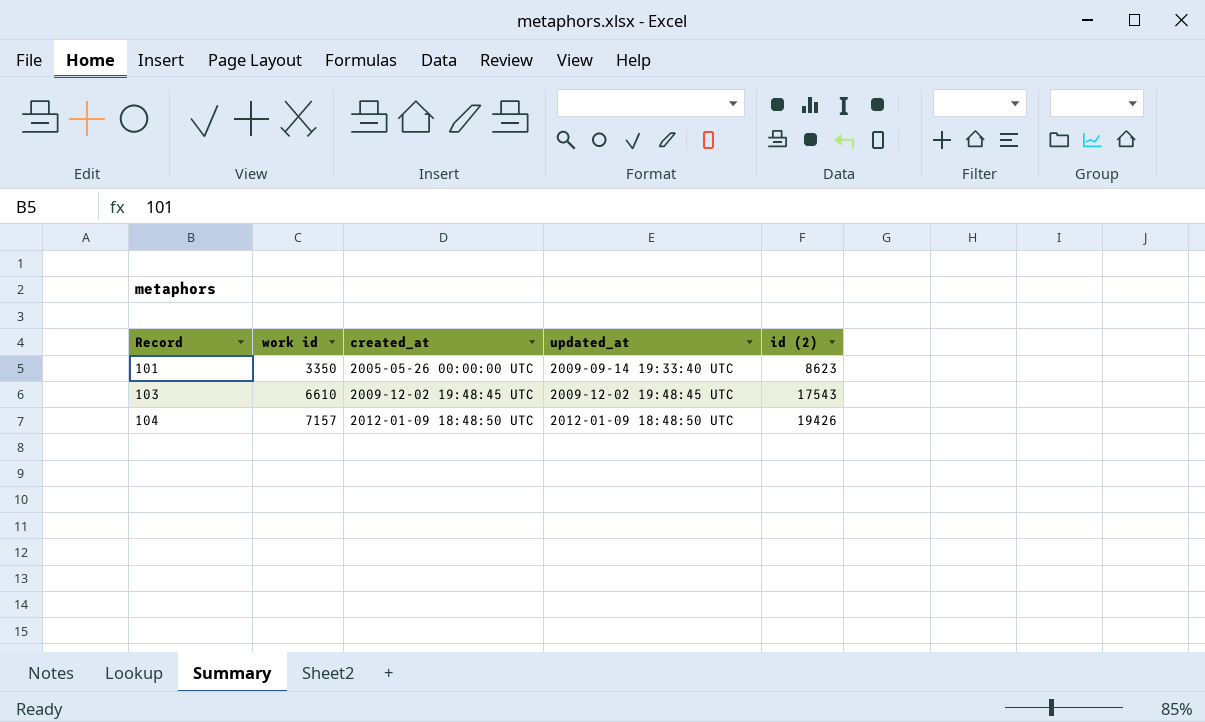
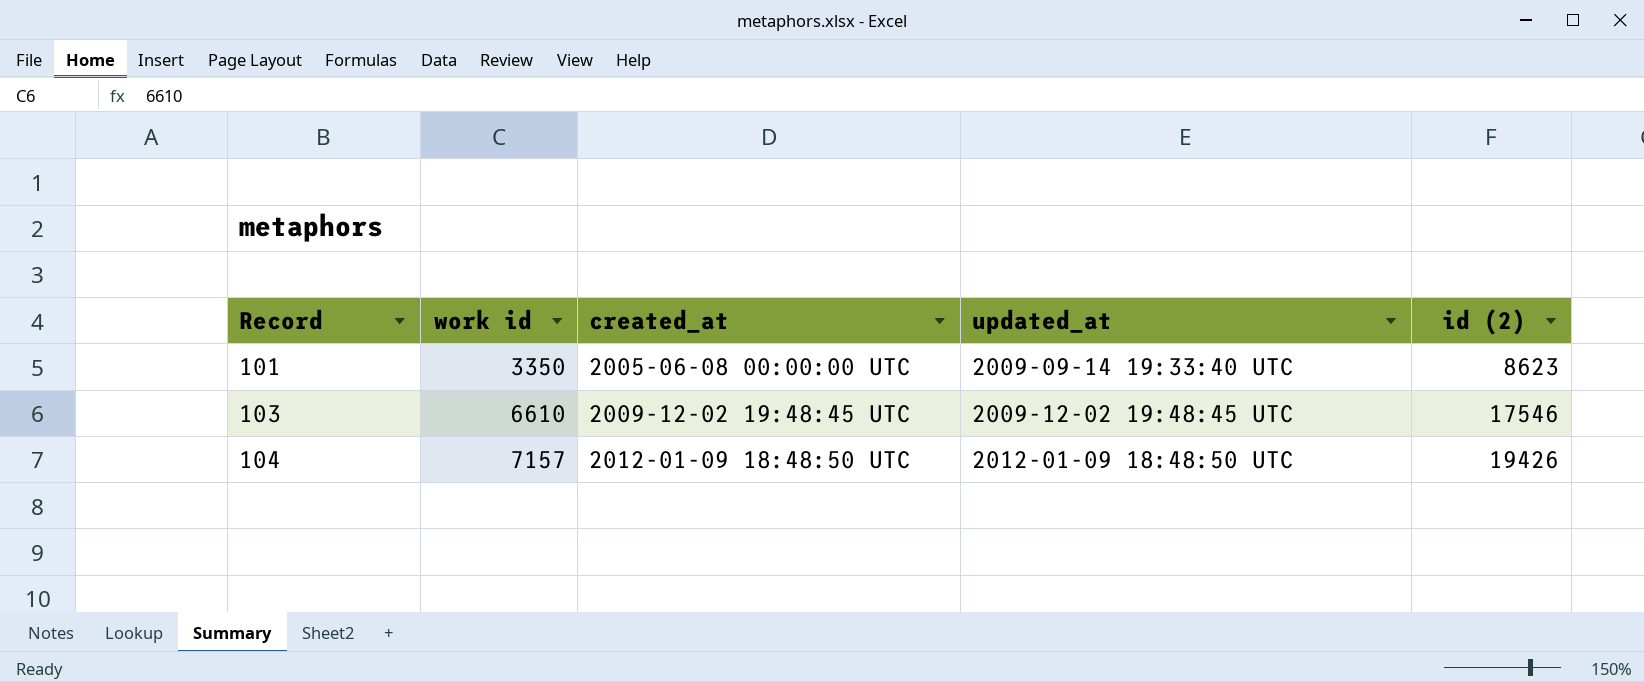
101 | created_at: 2005-05-26 00:00:00 UTC -> 2005-06-08 00:00:00 UTC
103 | id (2): 17543 -> 17546

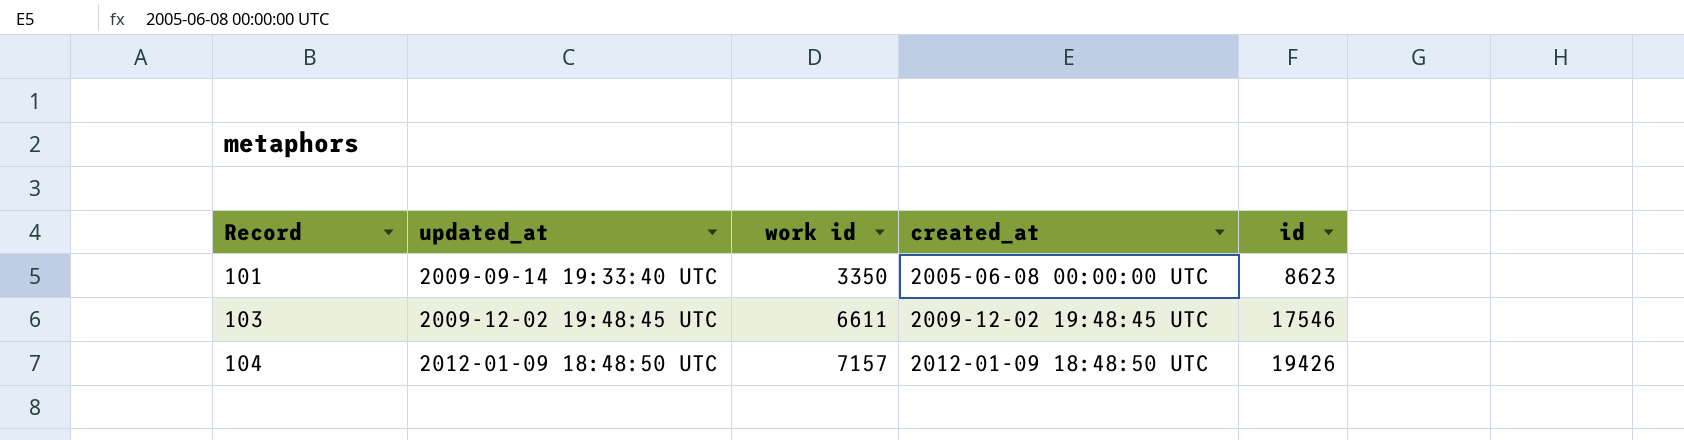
column updated_at | position: 4 -> 2
column name: id (2) -> id
103 | work id: 6610 -> 6611

